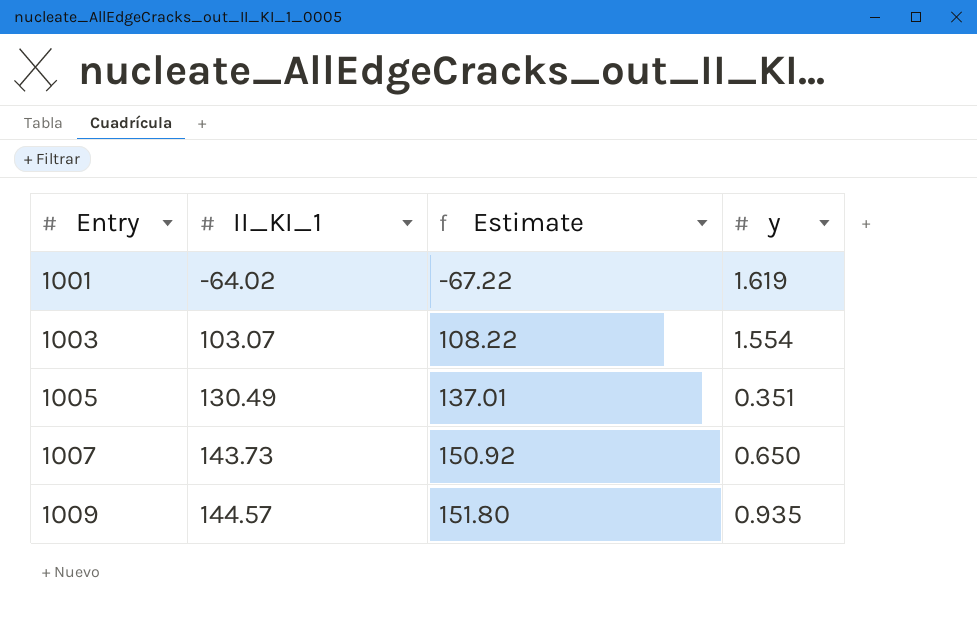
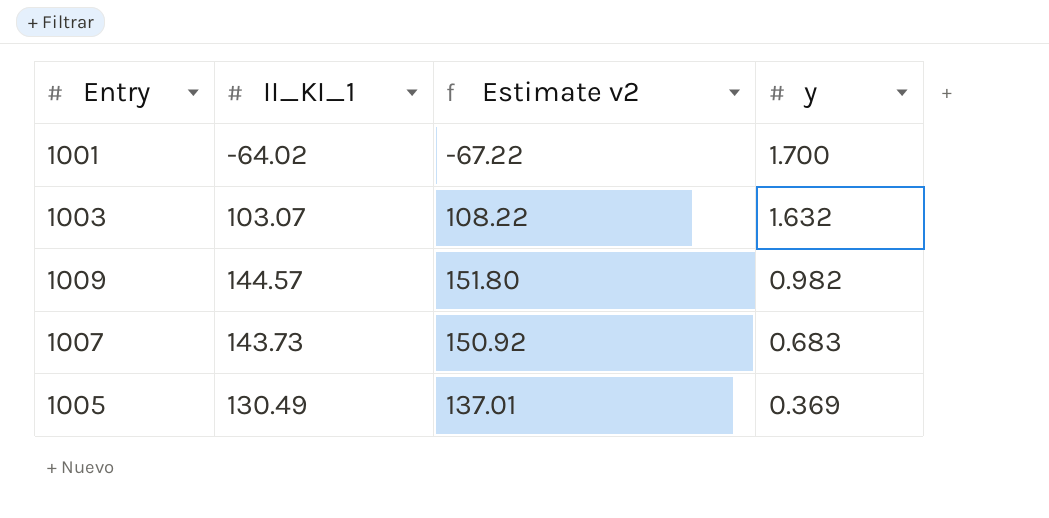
row order: Entry ascending -> y descending
column name: Estimate -> Estimate v2
1001 | y: 1.619 -> 1.700
1003 | y: 1.554 -> 1.632
1009 | y: 0.935 -> 0.982
1007 | y: 0.650 -> 0.683
1005 | y: 0.351 -> 0.369

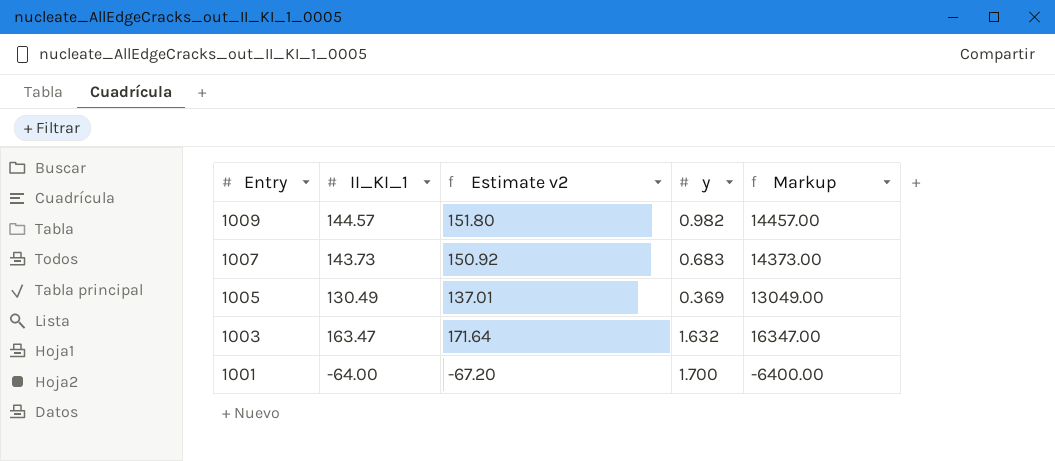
row order: y descending -> Entry descending
column Markup | formula: none -> [II_KI_1] * 100
1003 | II_KI_1: 103.07 -> 163.47
1003 | Estimate v2: 108.22 -> 171.64
1001 | II_KI_1: -64.02 -> -64.00
1001 | Estimate v2: -67.22 -> -67.20

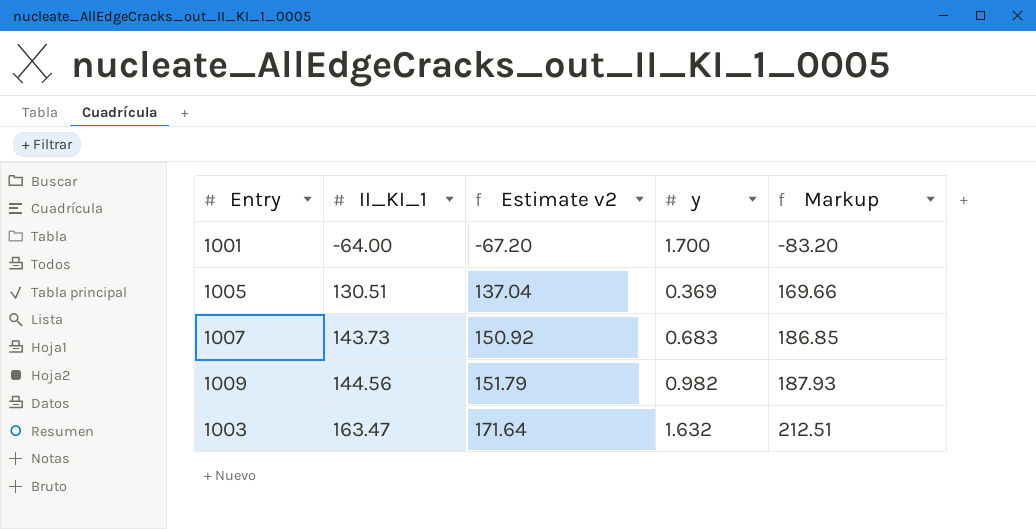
row order: Entry descending -> II_KI_1 ascending
column Markup | formula: [II_KI_1] * 100 -> [II_KI_1] * 1.3
1005 | II_KI_1: 130.49 -> 130.51
1005 | Estimate v2: 137.01 -> 137.04
1009 | II_KI_1: 144.57 -> 144.56
1009 | Estimate v2: 151.80 -> 151.79

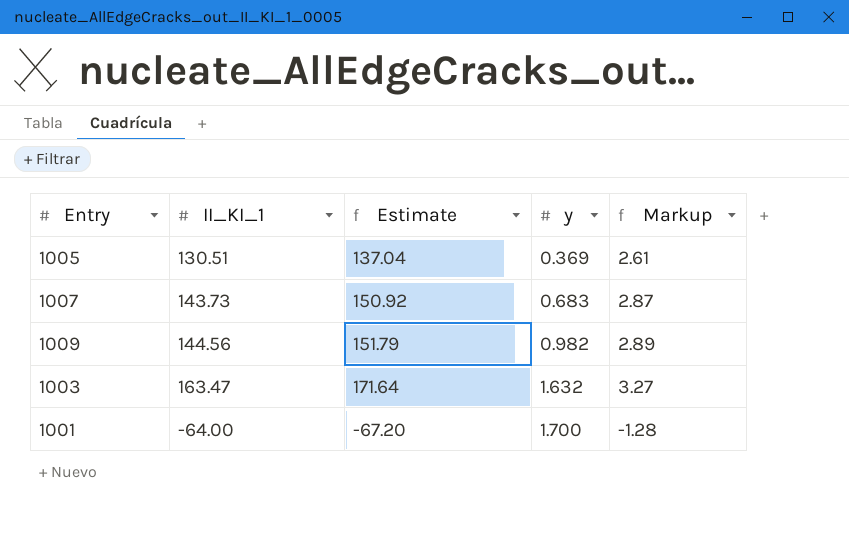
row order: II_KI_1 ascending -> y ascending
column name: Estimate v2 -> Estimate
column Markup | formula: [II_KI_1] * 1.3 -> [II_KI_1] * 0.02

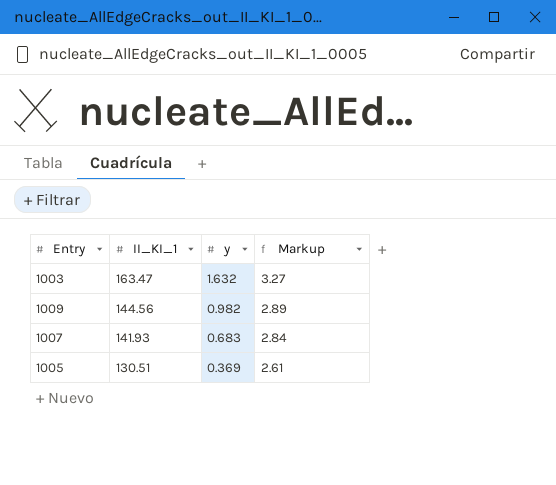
row order: y ascending -> II_KI_1 descending
column Estimate | formula: [II_KI_1] * 1.05 -> none
row 1001: -64.00 | -67.20 | 1.700 | -1.28 -> none
1007 | II_KI_1: 143.73 -> 141.93
1007 | Markup: 2.87 -> 2.84

